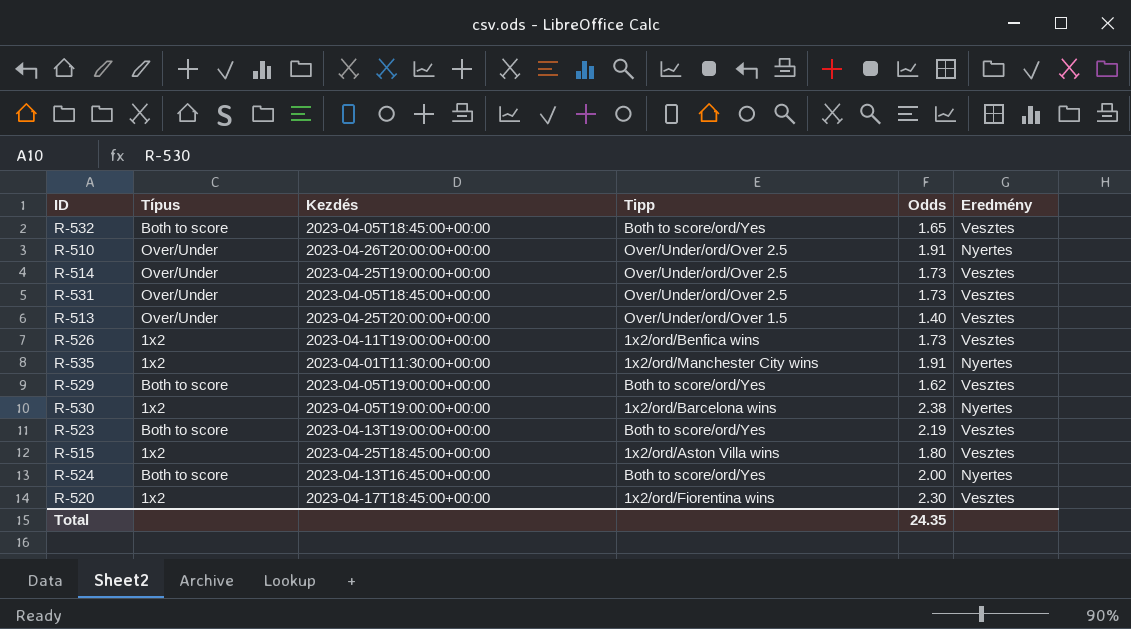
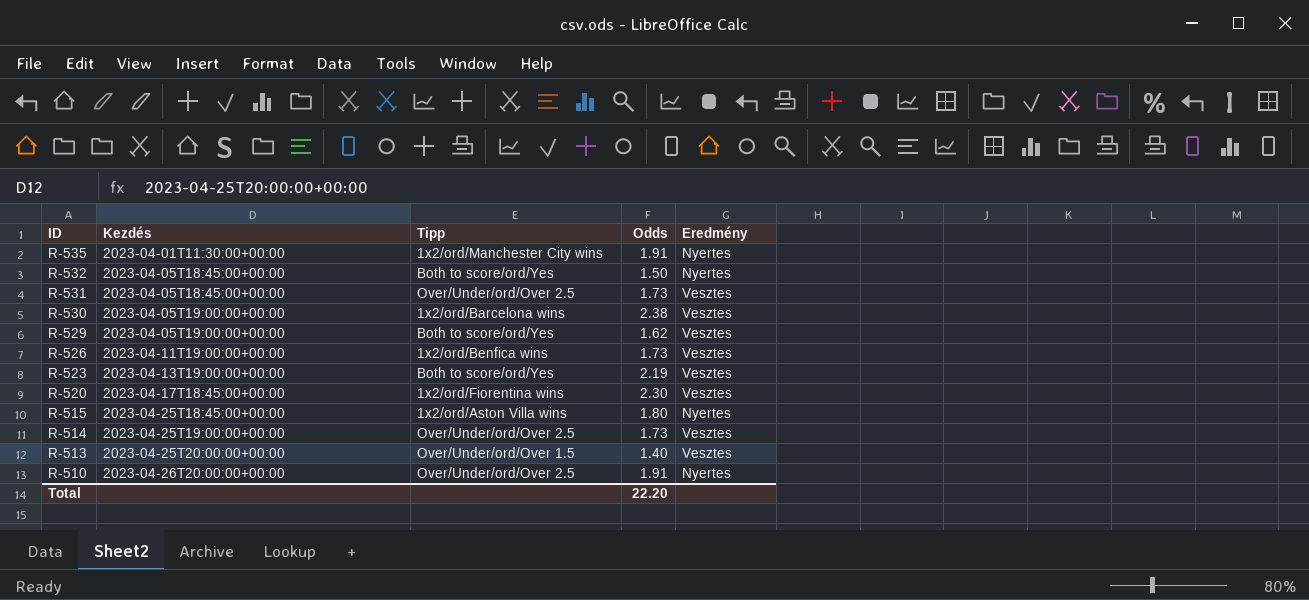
row order: none -> ID descending
column Típus | position: 2 -> none
row R-524: Both to score | 2023-04-13T16:45:00+00:00 | Both to score/ord/Yes | 2.00 | Nyertes -> none
R-532 | Odds: 1.65 -> 1.50
R-532 | Eredmény: Vesztes -> Nyertes
R-530 | Eredmény: Nyertes -> Vesztes
R-515 | Eredmény: Vesztes -> Nyertes
Total | Odds: 24.35 -> 22.20

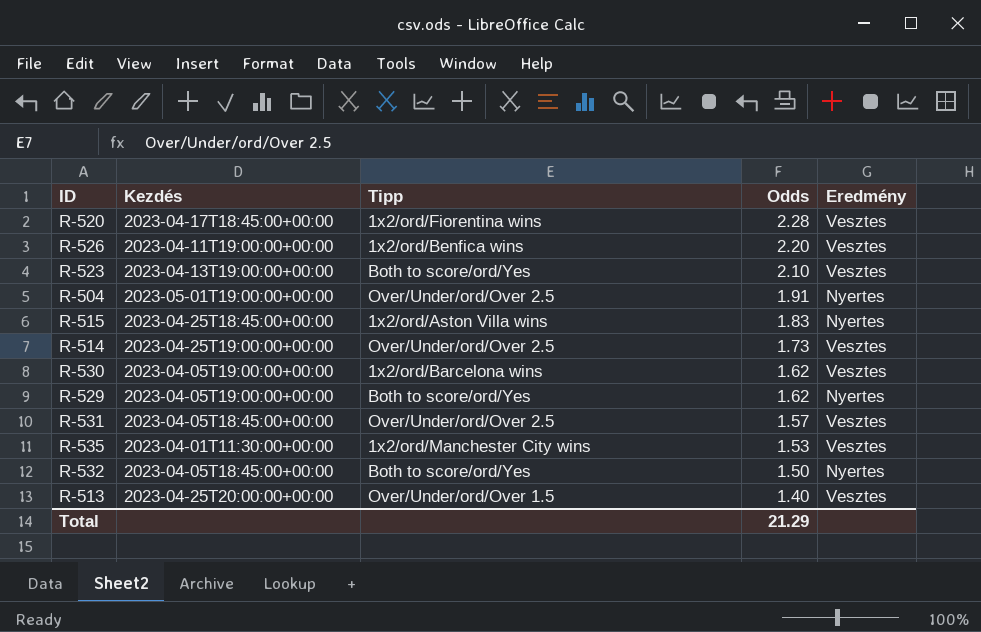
row order: ID descending -> Odds descending
row R-510: 2023-04-26T20:00:00+00:00 | Over/Under/ord/Over 2.5 | 1.91 | Nyertes -> none
R-520 | Odds: 2.30 -> 2.28
R-526 | Odds: 1.73 -> 2.20
R-523 | Odds: 2.19 -> 2.10
row R-504: none -> 2023-05-01T19:00:00+00:00 | Over/Under/ord/Over 2.5 | 1.91 | Nyertes
R-515 | Odds: 1.80 -> 1.83
R-530 | Odds: 2.38 -> 1.62
R-529 | Eredmény: Vesztes -> Nyertes
R-531 | Odds: 1.73 -> 1.57
R-535 | Odds: 1.91 -> 1.53
R-535 | Eredmény: Nyertes -> Vesztes
Total | Odds: 22.20 -> 21.29

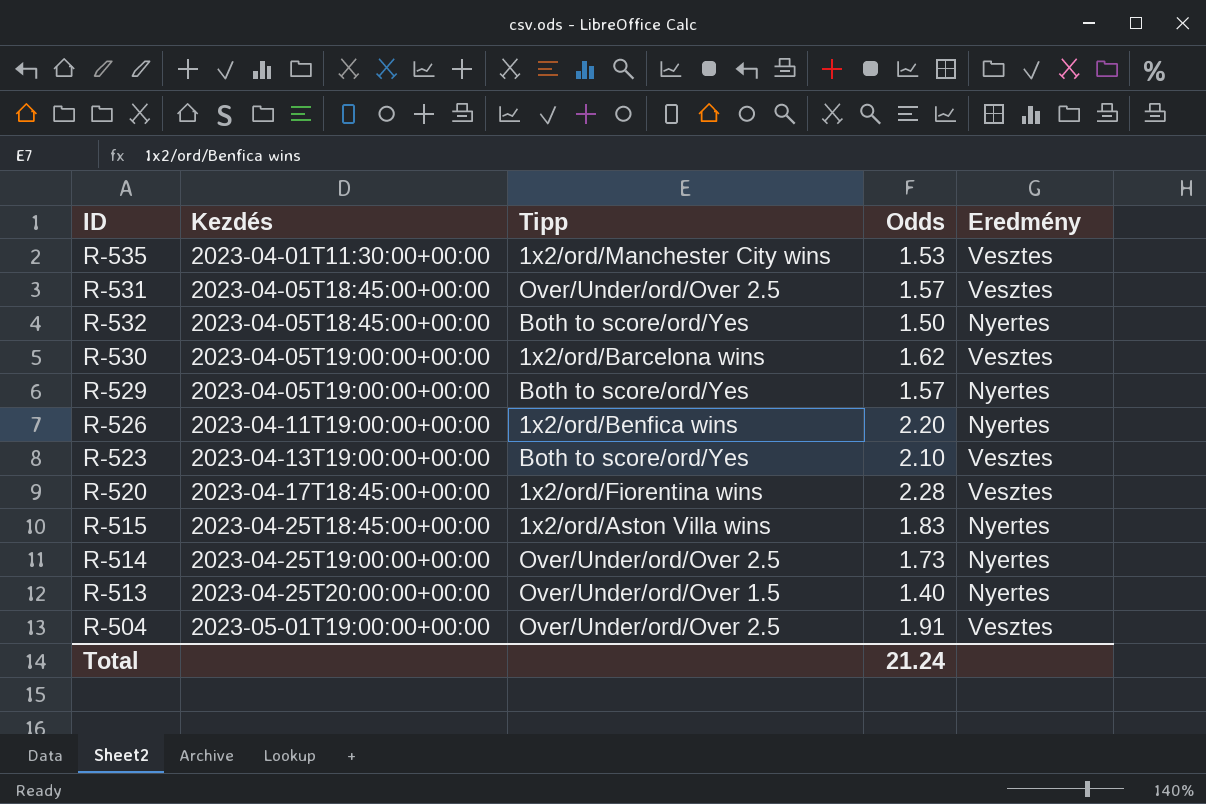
row order: Odds descending -> Kezdés ascending
R-529 | Odds: 1.62 -> 1.57
R-526 | Eredmény: Vesztes -> Nyertes
R-514 | Eredmény: Vesztes -> Nyertes
R-513 | Eredmény: Vesztes -> Nyertes
R-504 | Eredmény: Nyertes -> Vesztes
Total | Odds: 21.29 -> 21.24

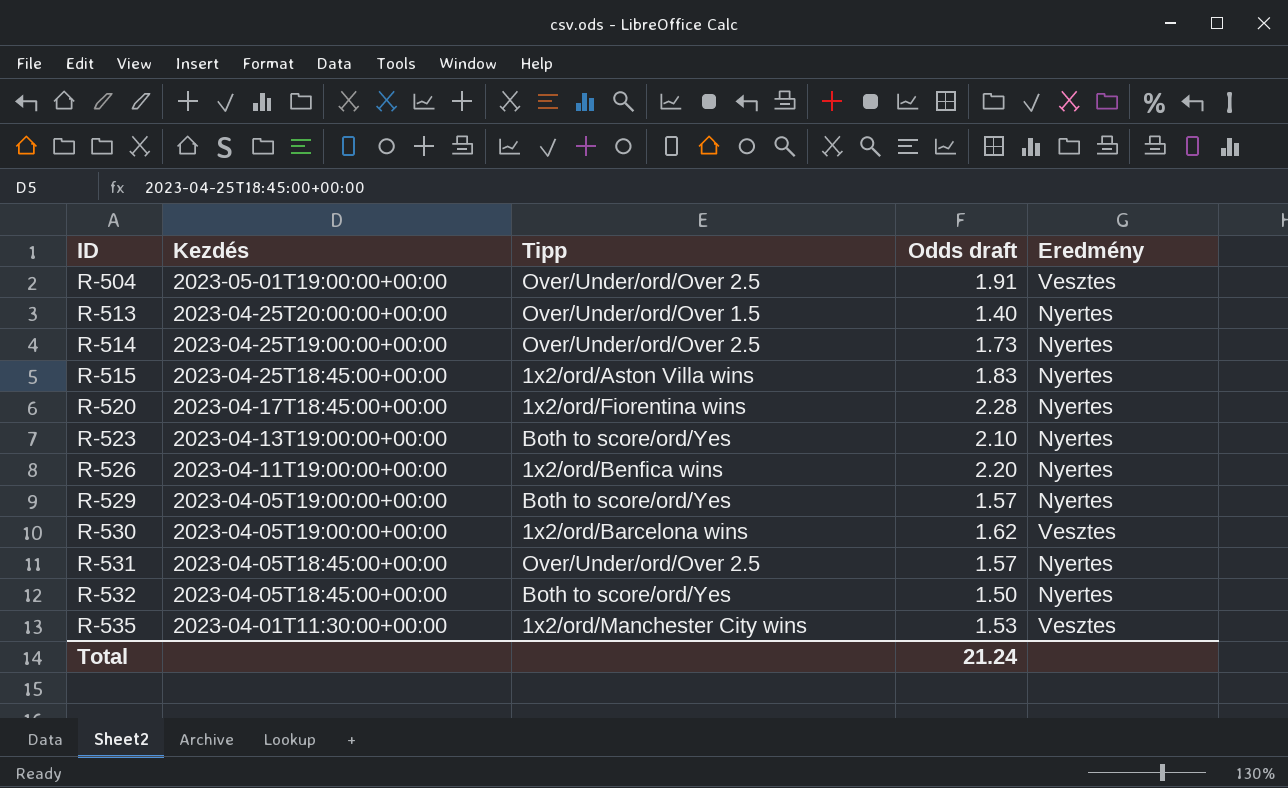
row order: Kezdés ascending -> ID ascending
column name: Odds -> Odds draft
R-520 | Eredmény: Vesztes -> Nyertes
R-523 | Eredmény: Vesztes -> Nyertes
R-531 | Eredmény: Vesztes -> Nyertes

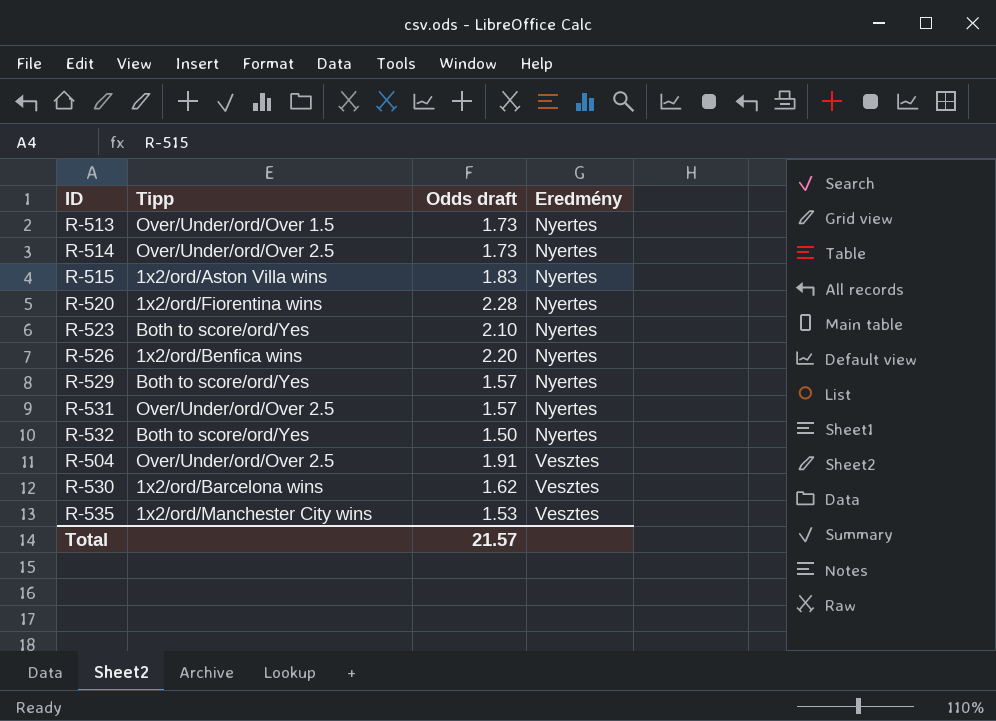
row order: ID ascending -> Eredmény ascending
column Kezdés | position: 2 -> none
R-513 | Odds draft: 1.40 -> 1.73
Total | Odds draft: 21.24 -> 21.57

